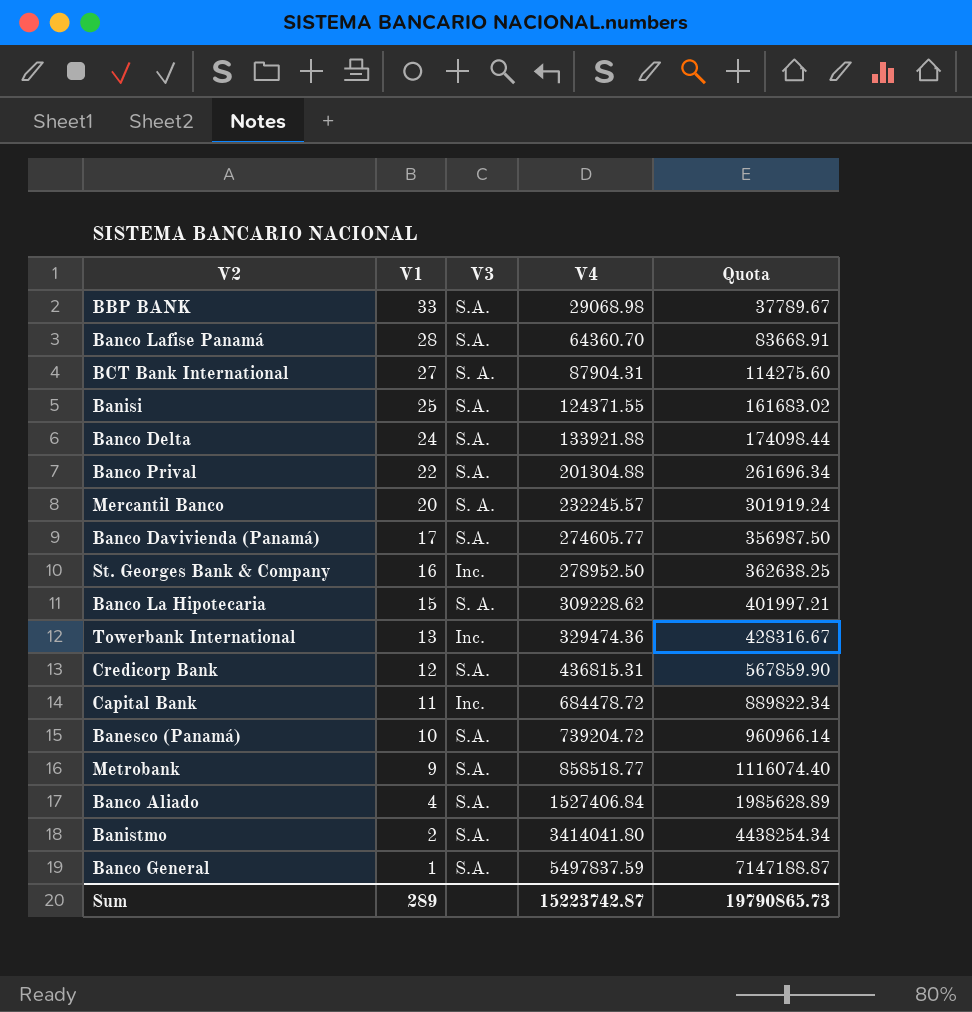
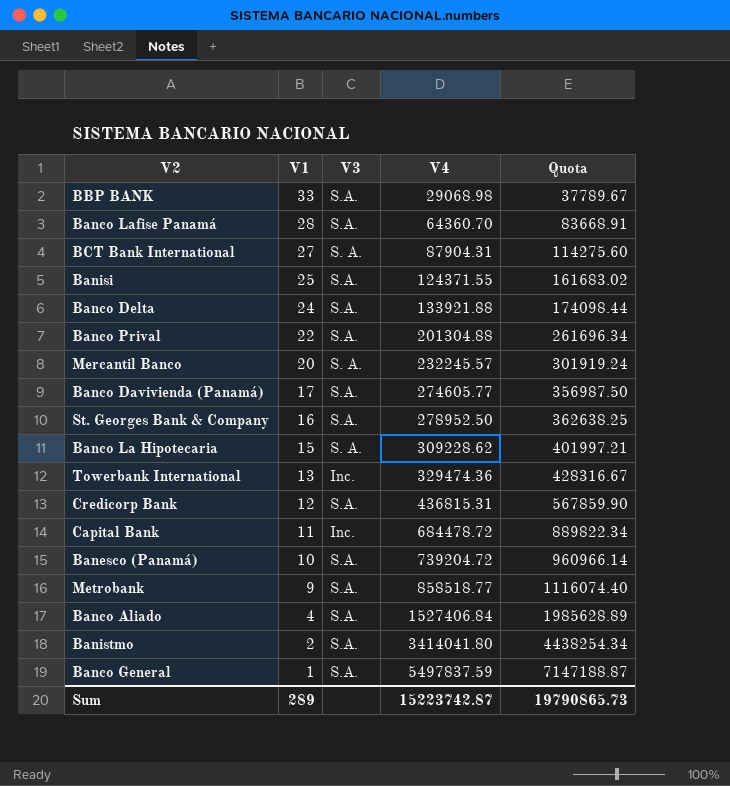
St. Georges Bank & Company | V3: Inc. -> S.A.

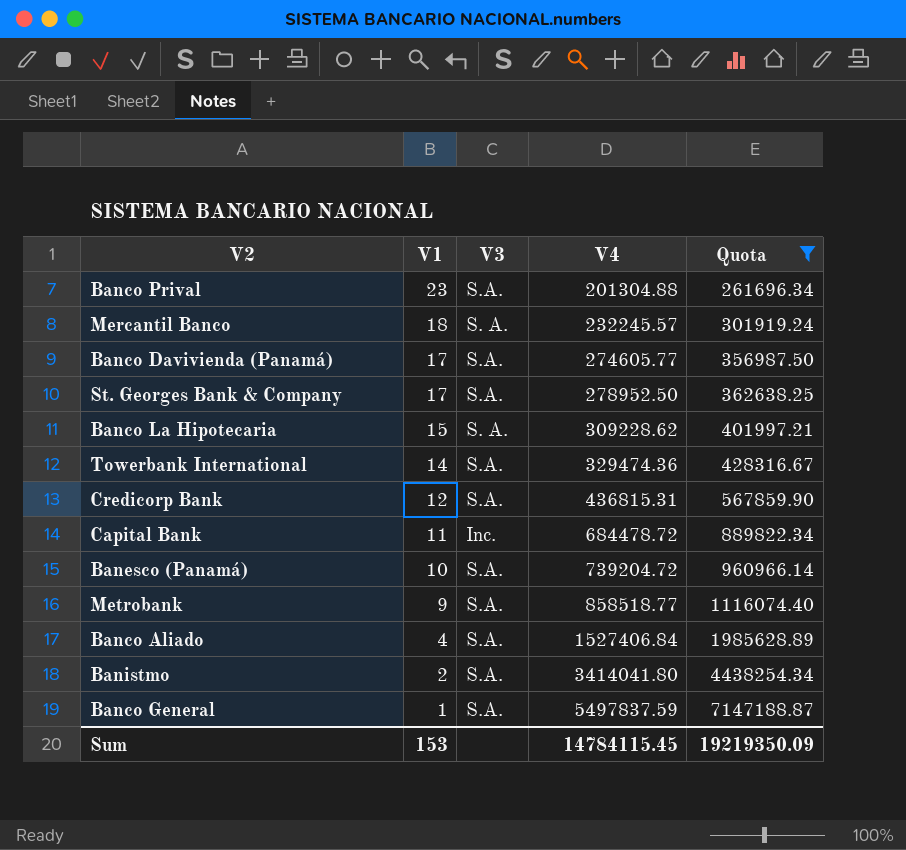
filter: none -> Quota >= 261696.34
Banco Prival | V1: 22 -> 23
Mercantil Banco | V1: 20 -> 18
St. Georges Bank & Company | V1: 16 -> 17
Towerbank International | V1: 13 -> 14
Towerbank International | V3: Inc. -> S.A.
Sum | V1: 289 -> 153
Sum | V4: 15223742.87 -> 14784115.45
Sum | Quota: 19790865.73 -> 19219350.09

